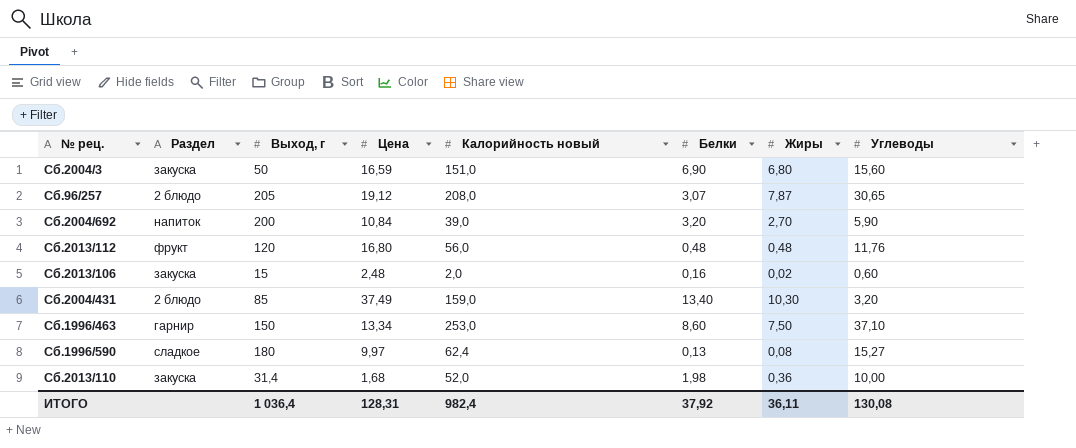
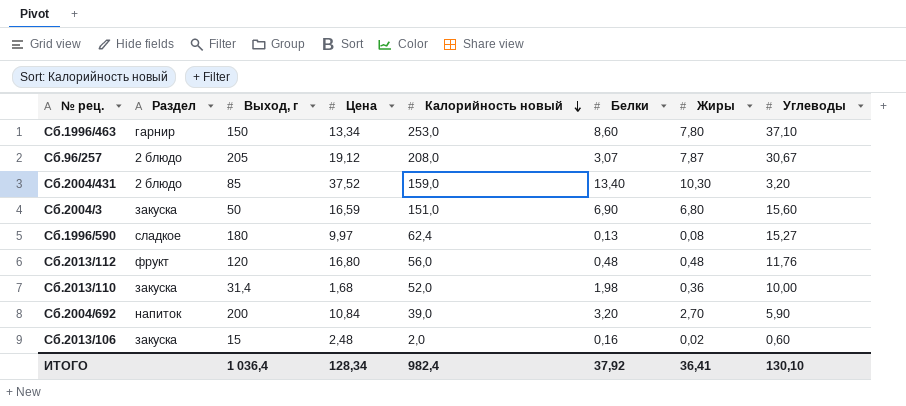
row order: none -> Калорийность новый descending
Сб.1996/463 | Жиры: 7,50 -> 7,80
Сб.96/257 | Углеводы: 30,65 -> 30,67
Сб.2004/431 | Цена: 37,49 -> 37,52
ИТОГО | Цена: 128,31 -> 128,34
ИТОГО | Жиры: 36,11 -> 36,41
ИТОГО | Углеводы: 130,08 -> 130,10

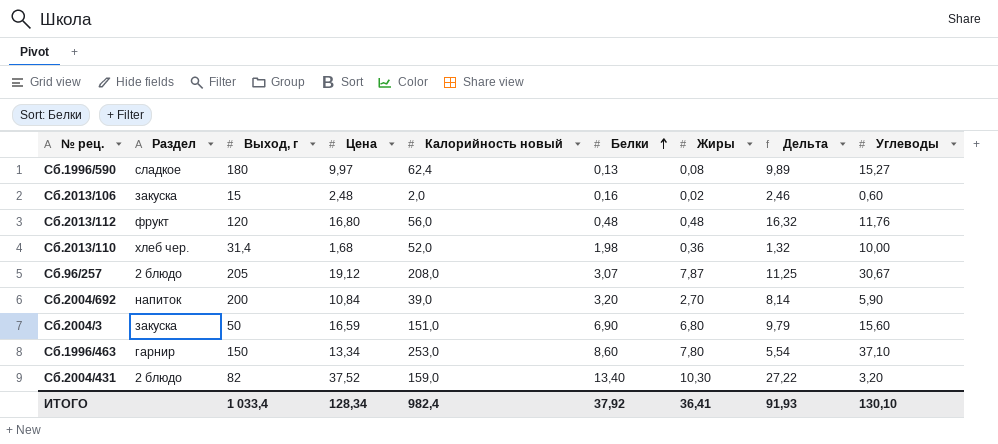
row order: Калорийность новый descending -> Белки ascending
column Дельта | formula: none -> [Цена] - [Жиры]
Сб.2013/110 | Раздел: закуска -> хлеб чер.
Сб.2004/431 | Выход, г: 85 -> 82
ИТОГО | Выход, г: 1 036,4 -> 1 033,4

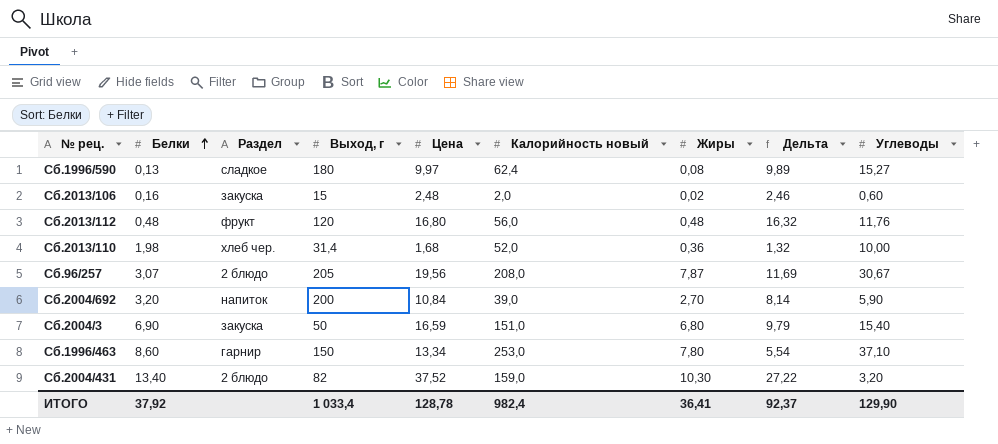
column Белки | position: 6 -> 2
Сб.96/257 | Цена: 19,12 -> 19,56
Сб.96/257 | Дельта: 11,25 -> 11,69
Сб.2004/3 | Углеводы: 15,60 -> 15,40
ИТОГО | Цена: 128,34 -> 128,78
ИТОГО | Дельта: 91,93 -> 92,37
ИТОГО | Углеводы: 130,10 -> 129,90

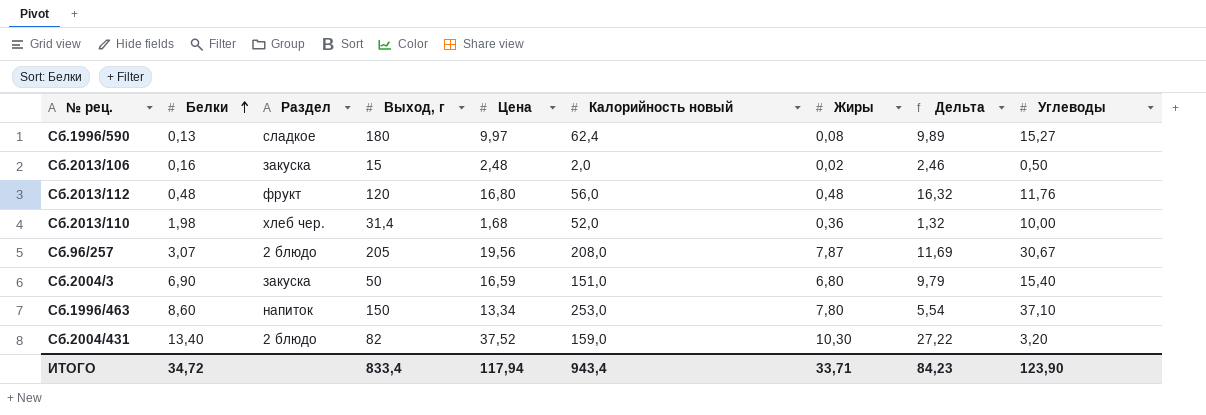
row Сб.2004/692: 3,20 | напиток | 200 | 10,84 | 39,0 | 2,70 | 8,14 | 5,90 -> none
Сб.2013/106 | Углеводы: 0,60 -> 0,50
Сб.1996/463 | Раздел: гарнир -> напиток
ИТОГО | Белки: 37,92 -> 34,72
ИТОГО | Выход, г: 1 033,4 -> 833,4
ИТОГО | Цена: 128,78 -> 117,94
ИТОГО | Калорийность новый: 982,4 -> 943,4
ИТОГО | Жиры: 36,41 -> 33,71
ИТОГО | Дельта: 92,37 -> 84,23
ИТОГО | Углеводы: 129,90 -> 123,90

